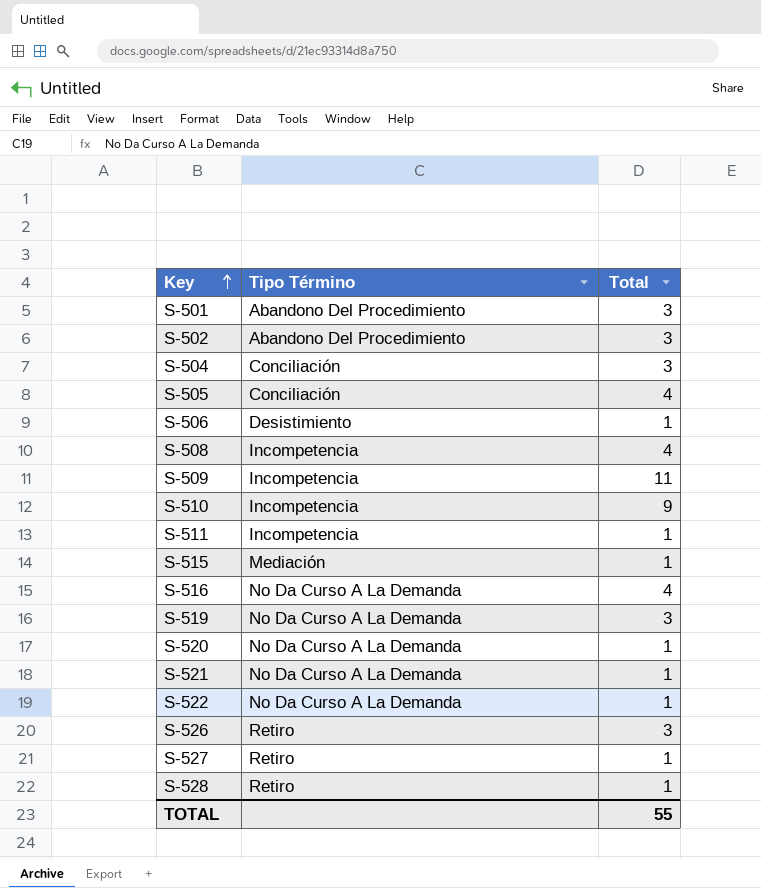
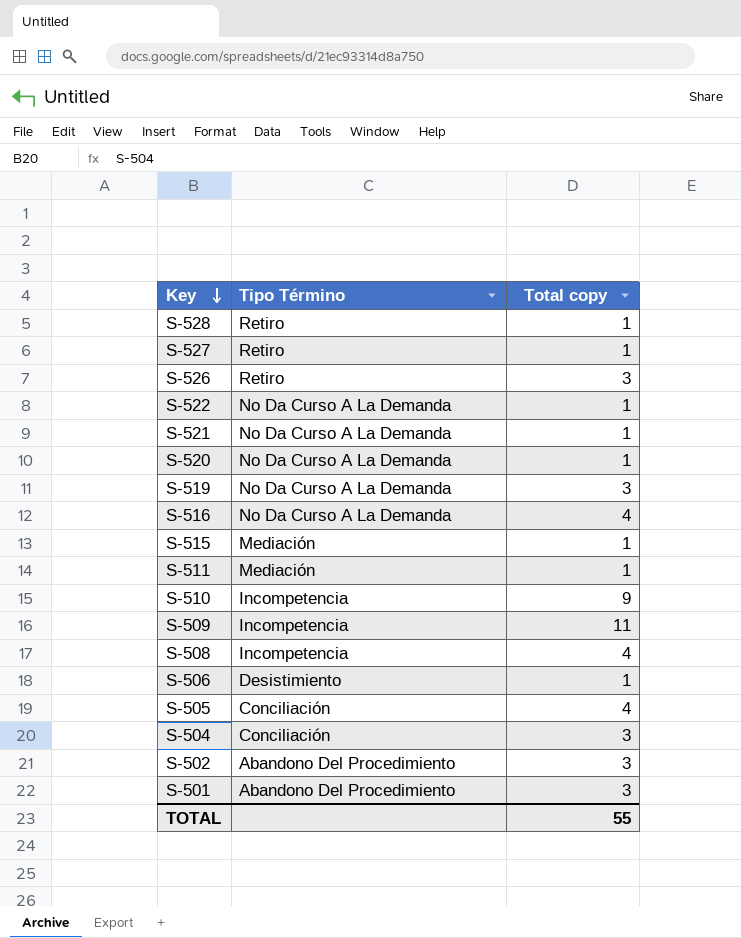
row order: Key ascending -> Key descending
column name: Total -> Total copy
S-511 | Tipo Término: Incompetencia -> Mediación

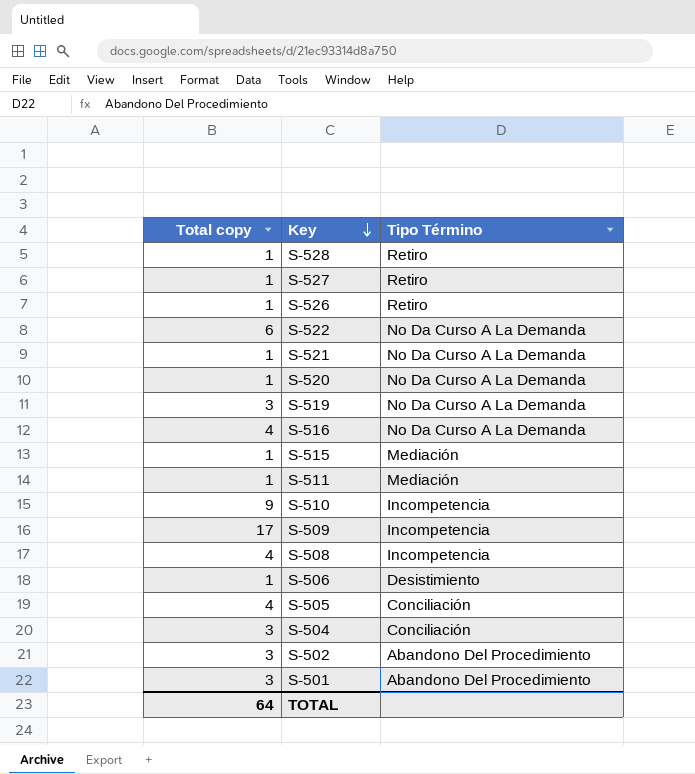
column Total copy | position: 3 -> 1
S-526 | Total copy: 3 -> 1
S-522 | Total copy: 1 -> 6
S-509 | Total copy: 11 -> 17
TOTAL | Total copy: 55 -> 64

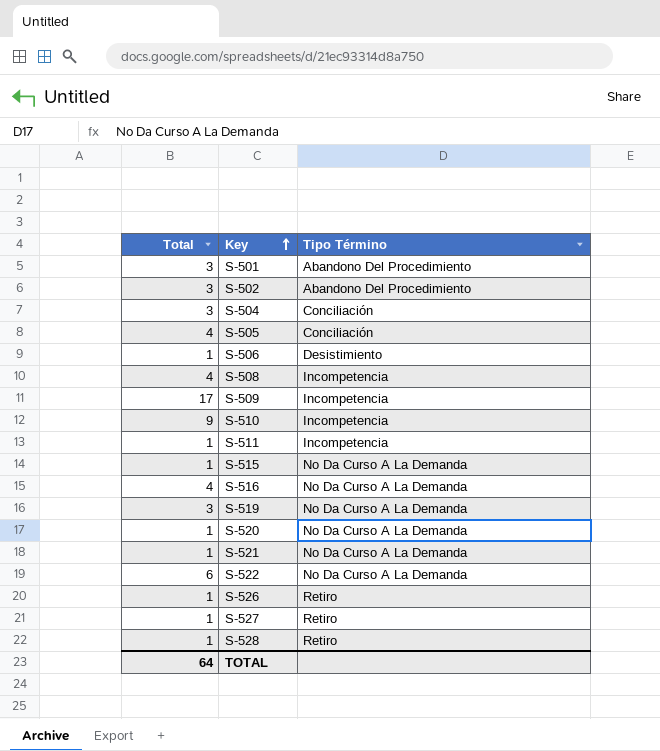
row order: Key descending -> Key ascending
column name: Total copy -> Total
S-511 | Tipo Término: Mediación -> Incompetencia
S-515 | Tipo Término: Mediación -> No Da Curso A La Demanda

